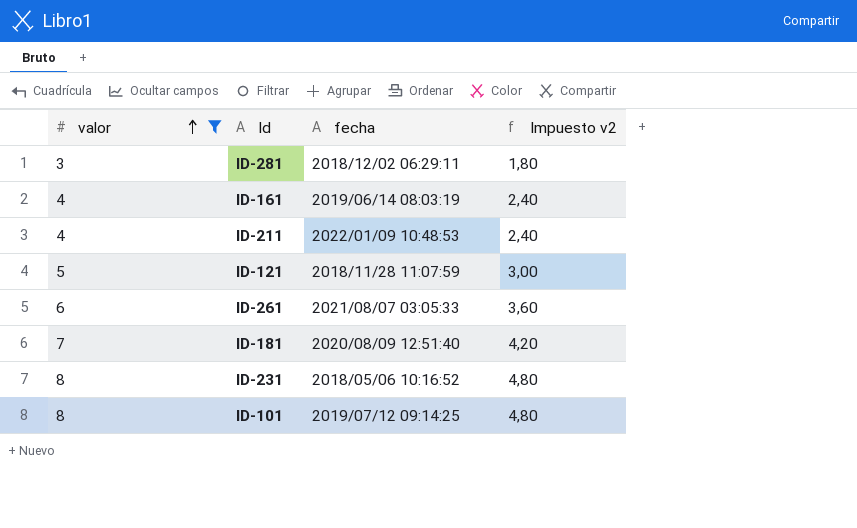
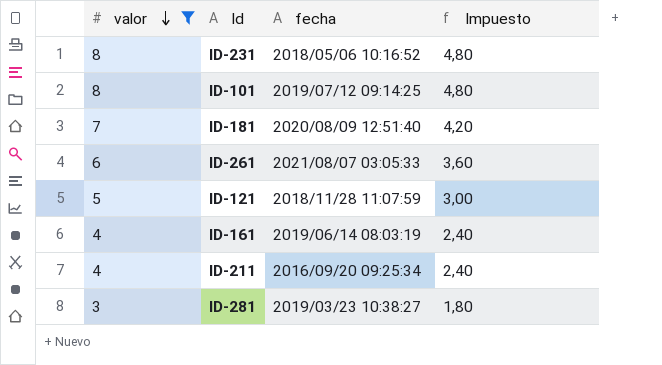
row order: valor ascending -> valor descending
column name: Impuesto v2 -> Impuesto
ID-211 | fecha: 2022/01/09 10:48:53 -> 2016/09/20 09:25:34
ID-281 | fecha: 2018/12/02 06:29:11 -> 2019/03/23 10:38:27

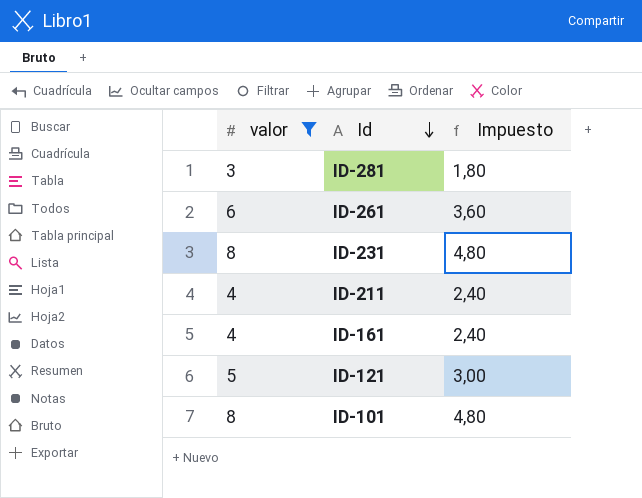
row order: valor descending -> Id descending
column fecha | position: 3 -> none
row ID-181: 7 | 2020/08/09 12:51:40 | 4,20 -> none

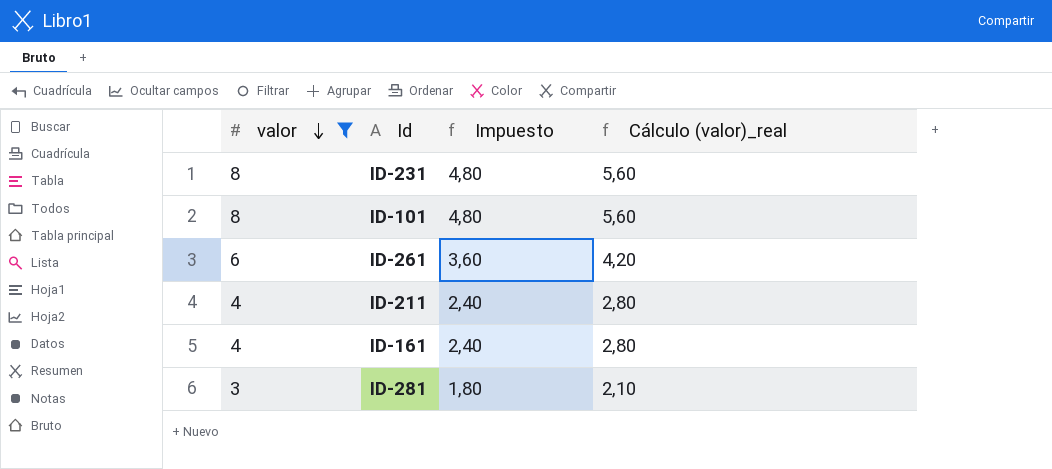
row order: Id descending -> valor descending
column Cálculo (valor)_real | formula: none -> [valor] * 0,7
row ID-121: 5 | 3,00 -> none

